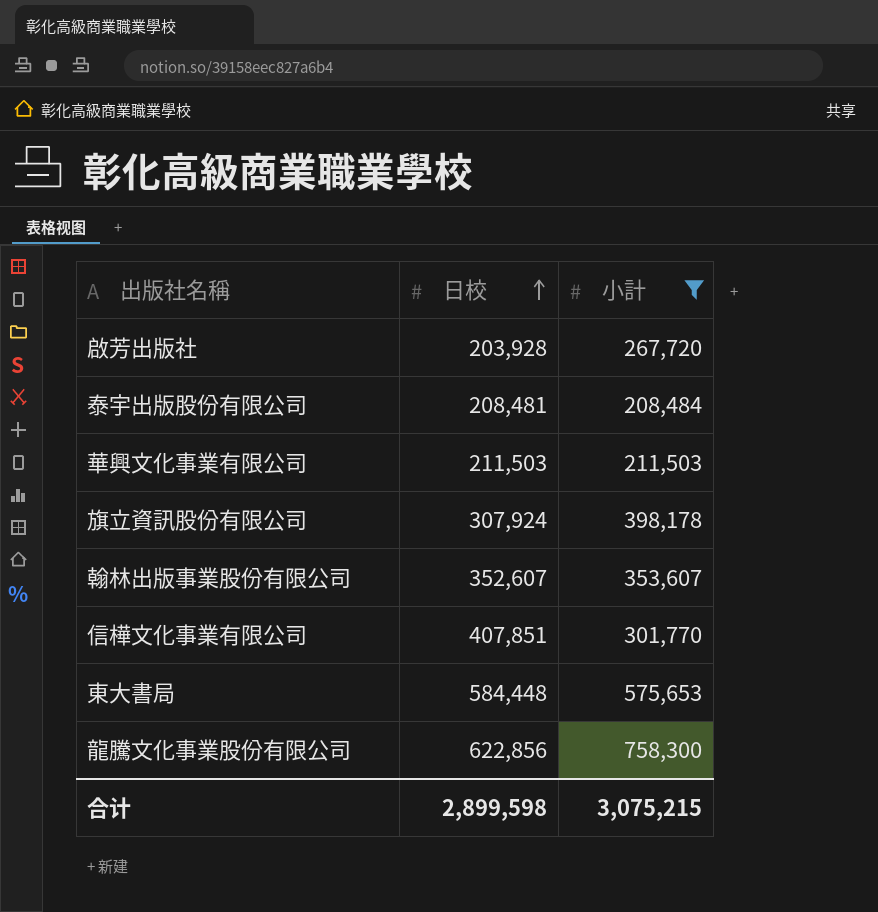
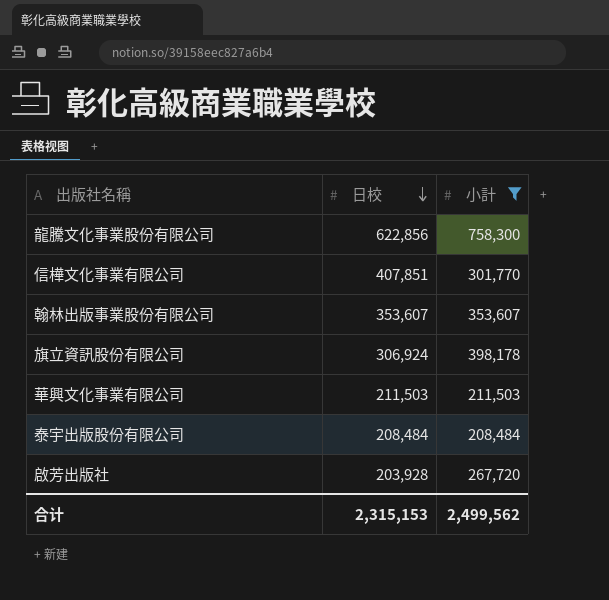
row order: 日校 ascending -> 日校 descending
row 東大書局: 584,448 | 575,653 -> none
翰林出版事業股份有限公司 | 日校: 352,607 -> 353,607
旗立資訊股份有限公司 | 日校: 307,924 -> 306,924
泰宇出版股份有限公司 | 日校: 208,481 -> 208,484
合计 | 日校: 2,899,598 -> 2,315,153
合计 | 小計: 3,075,215 -> 2,499,562

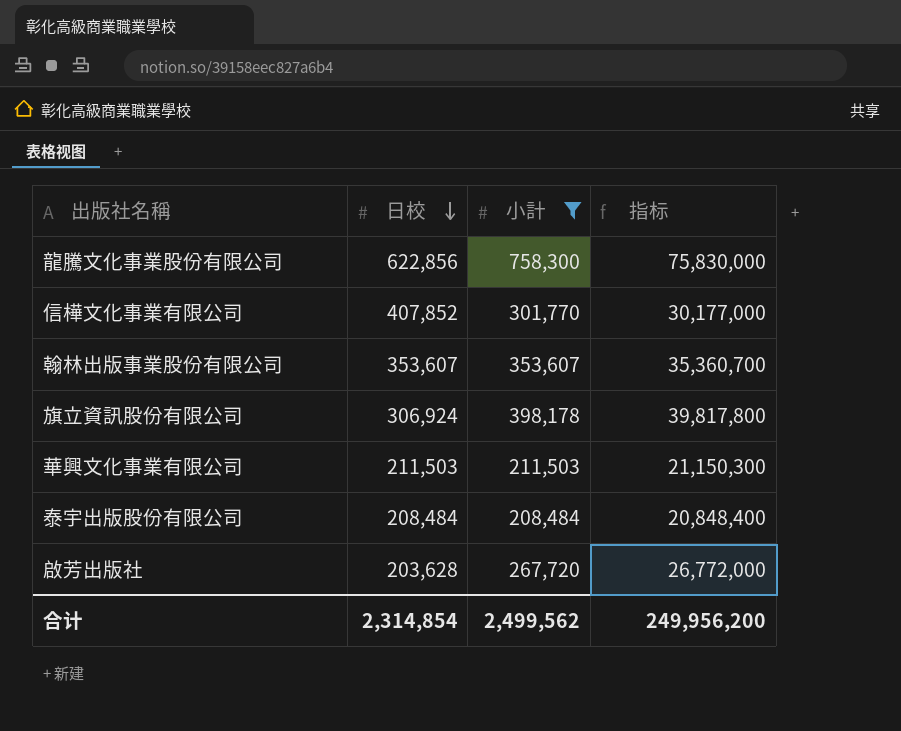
column 指标 | formula: none -> [小計] * 100
信樺文化事業有限公司 | 日校: 407,851 -> 407,852
啟芳出版社 | 日校: 203,928 -> 203,628
合计 | 日校: 2,315,153 -> 2,314,854

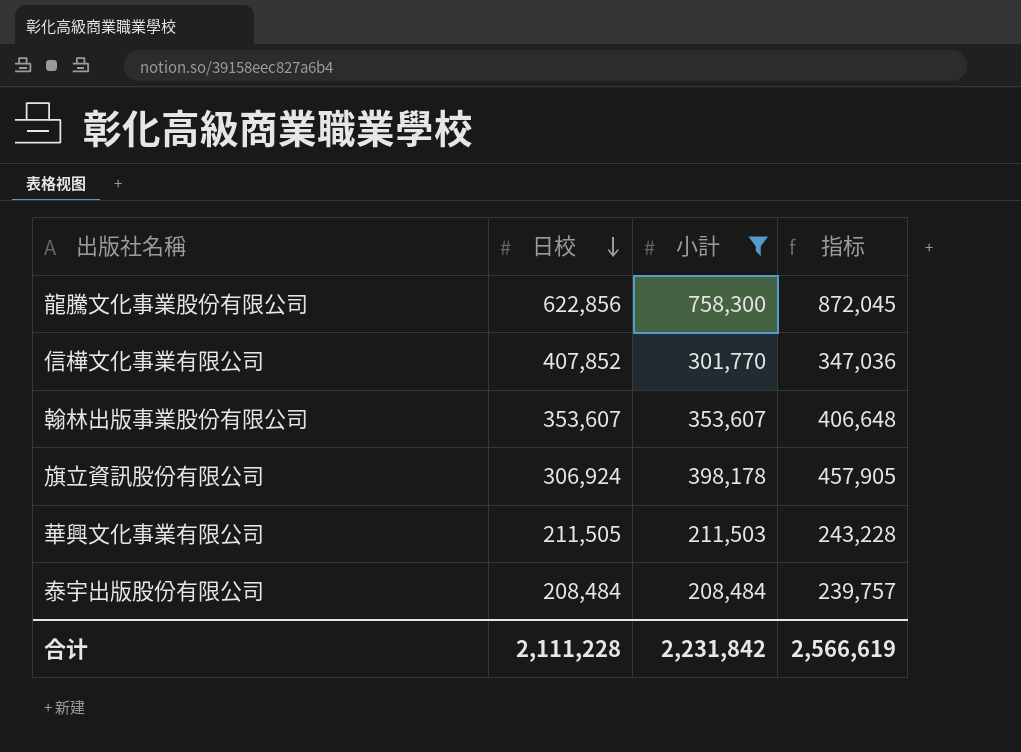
column 指标 | formula: [小計] * 100 -> [小計] * 1.15
row 啟芳出版社: 203,628 | 267,720 | 26,772,000 -> none
華興文化事業有限公司 | 日校: 211,503 -> 211,505
合计 | 日校: 2,314,854 -> 2,111,228
合计 | 小計: 2,499,562 -> 2,231,842
合计 | 指标: 249,956,200 -> 2,566,619

